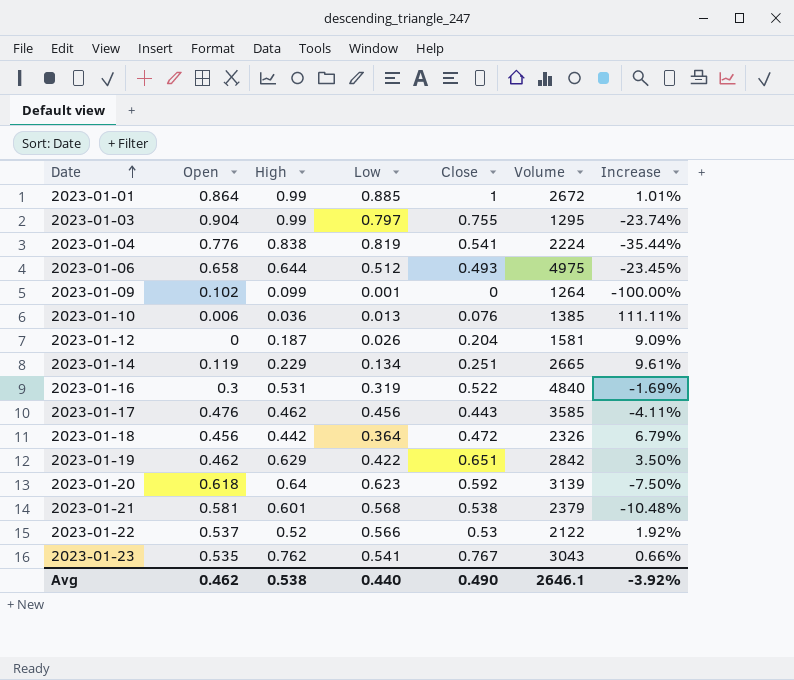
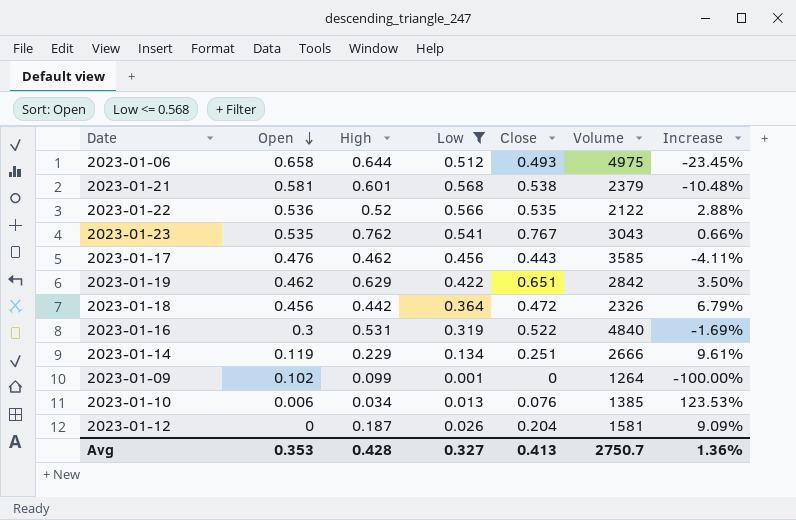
filter: none -> Low <= 0.568
row order: Date ascending -> Open descending
2023-01-22 | Open: 0.537 -> 0.536
2023-01-22 | Close: 0.53 -> 0.535
2023-01-22 | Increase: 1.92% -> 2.88%
2023-01-14 | Volume: 2665 -> 2666
2023-01-10 | High: 0.036 -> 0.034
2023-01-10 | Increase: 111.11% -> 123.53%
Avg | Open: 0.462 -> 0.353
Avg | High: 0.538 -> 0.428
Avg | Low: 0.440 -> 0.327
Avg | Close: 0.490 -> 0.413
Avg | Volume: 2646.1 -> 2750.7
Avg | Increase: -3.92% -> 1.36%

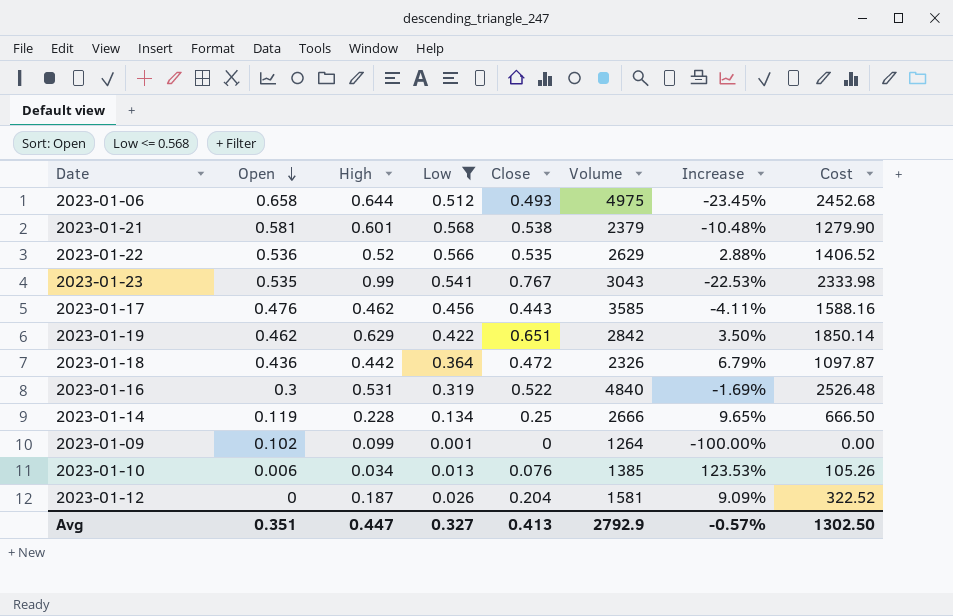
column Cost | formula: none -> [Close] * [Volume]
2023-01-22 | Volume: 2122 -> 2629
2023-01-23 | High: 0.762 -> 0.99
2023-01-23 | Increase: 0.66% -> -22.53%
2023-01-18 | Open: 0.456 -> 0.436
2023-01-14 | High: 0.229 -> 0.228
2023-01-14 | Close: 0.251 -> 0.25
2023-01-14 | Increase: 9.61% -> 9.65%
Avg | Open: 0.353 -> 0.351
Avg | High: 0.428 -> 0.447
Avg | Volume: 2750.7 -> 2792.9
Avg | Increase: 1.36% -> -0.57%

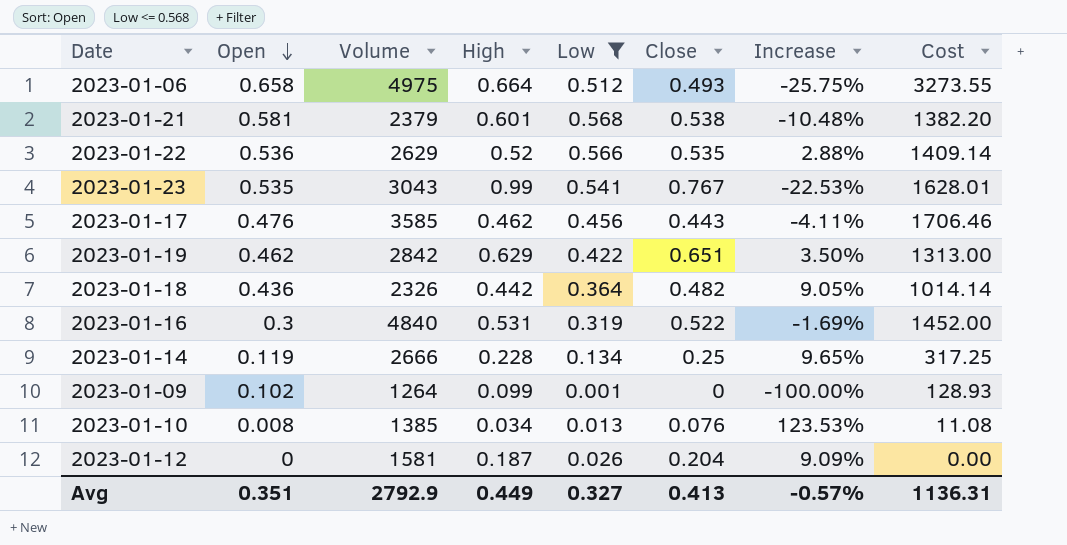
column Volume | position: 6 -> 3
column Cost | formula: [Close] * [Volume] -> [Open] * [Volume]
2023-01-06 | High: 0.644 -> 0.664
2023-01-06 | Increase: -23.45% -> -25.75%
2023-01-18 | Close: 0.472 -> 0.482
2023-01-18 | Increase: 6.79% -> 9.05%
2023-01-10 | Open: 0.006 -> 0.008
Avg | High: 0.447 -> 0.449
Avg | Cost: 1302.50 -> 1136.31

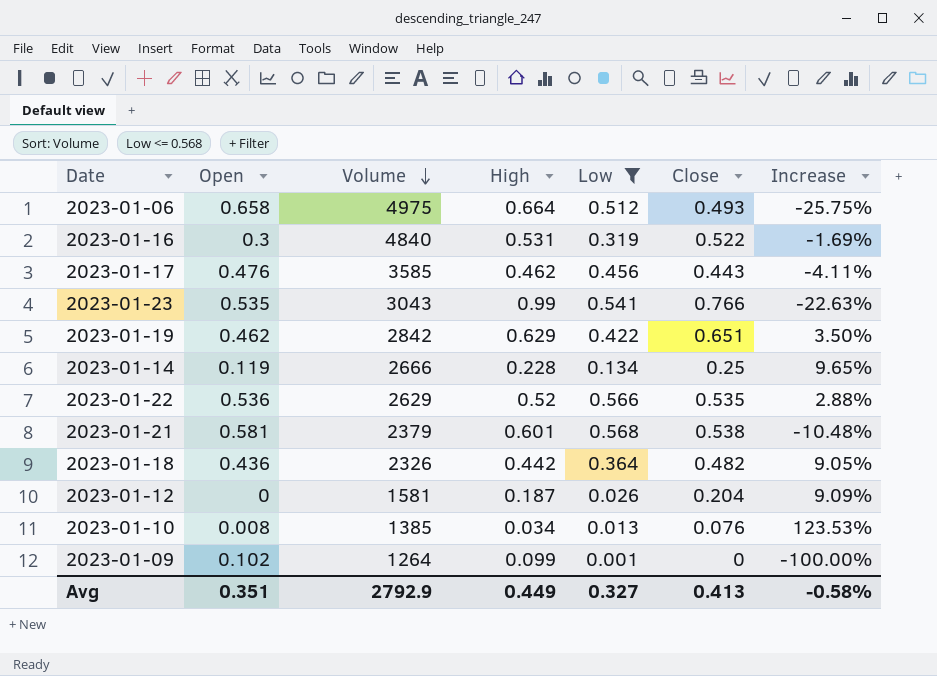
row order: Open descending -> Volume descending
column Cost | formula: [Open] * [Volume] -> none
2023-01-23 | Close: 0.767 -> 0.766
2023-01-23 | Increase: -22.53% -> -22.63%
Avg | Increase: -0.57% -> -0.58%

